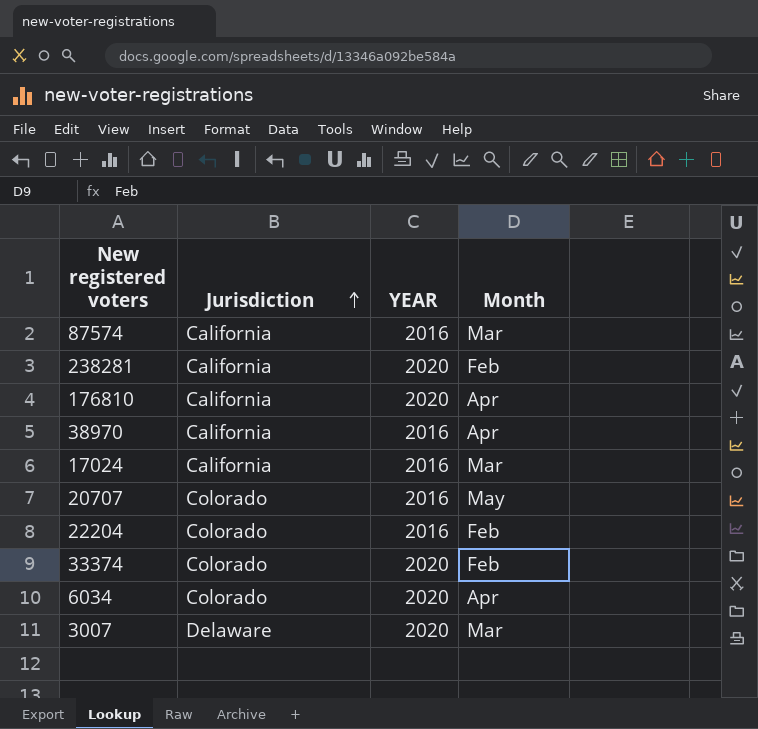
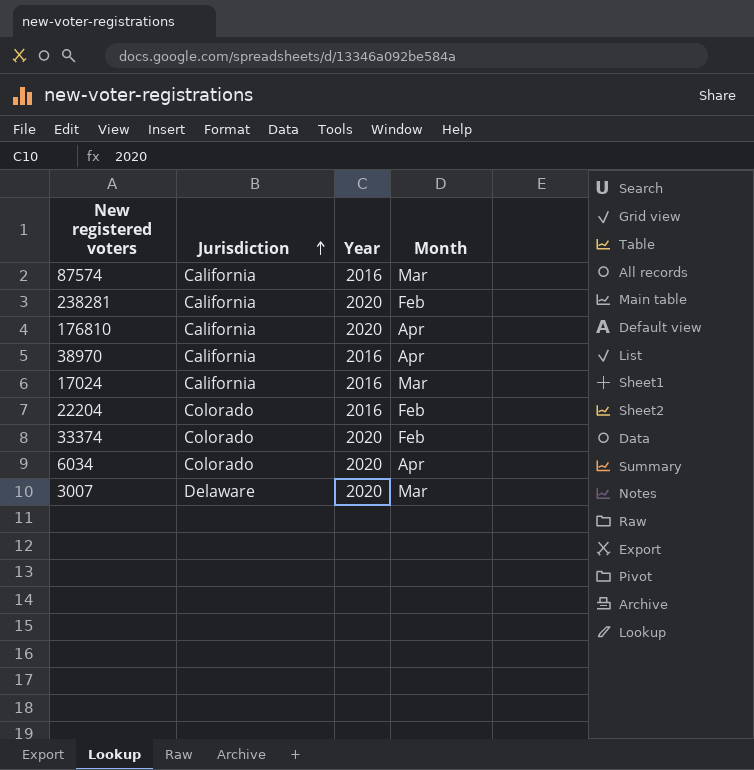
column name: YEAR -> Year
row 20707: Colorado | 2016 | May -> none

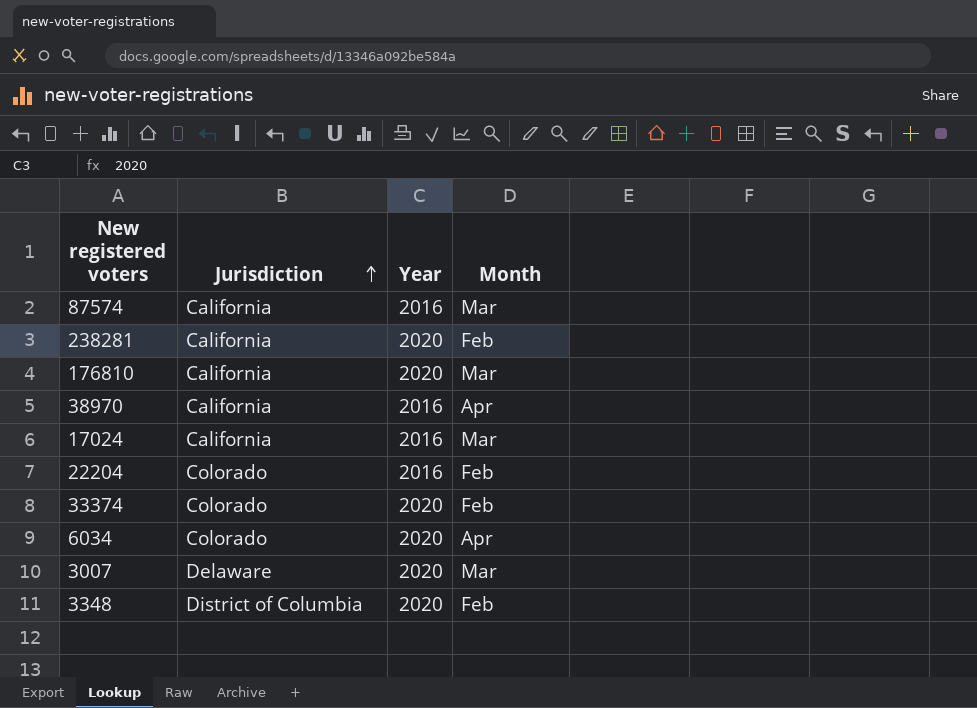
176810 | Month: Apr -> Mar
row 3348: none -> District of Columbia | 2020 | Feb

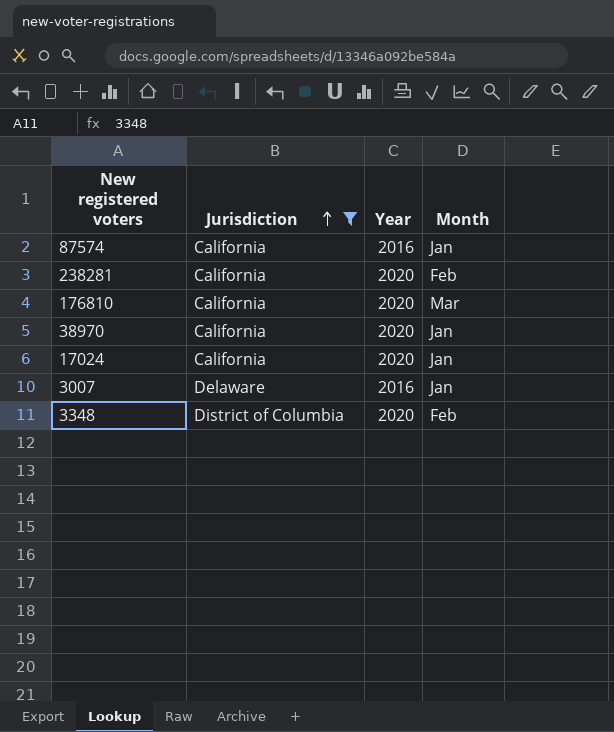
filter: none -> Jurisdiction != Colorado
87574 | Month: Mar -> Jan
38970 | Year: 2016 -> 2020
38970 | Month: Apr -> Jan
17024 | Year: 2016 -> 2020
17024 | Month: Mar -> Jan
3007 | Year: 2020 -> 2016
3007 | Month: Mar -> Jan

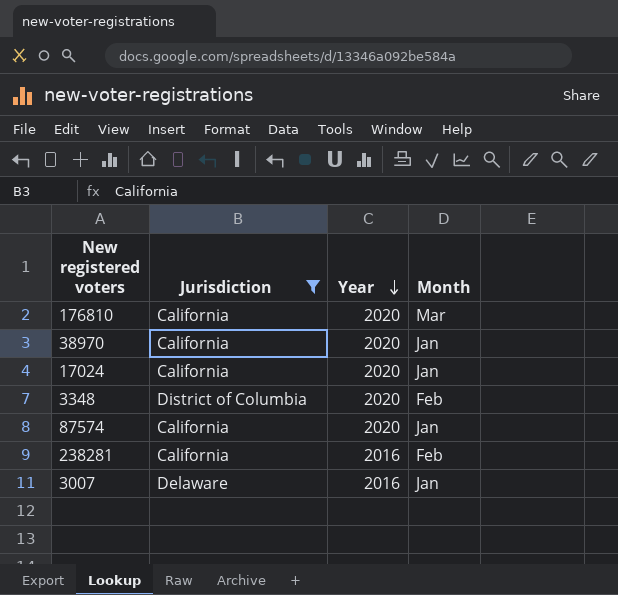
row order: Jurisdiction ascending -> Year descending
87574 | Year: 2016 -> 2020
238281 | Year: 2020 -> 2016

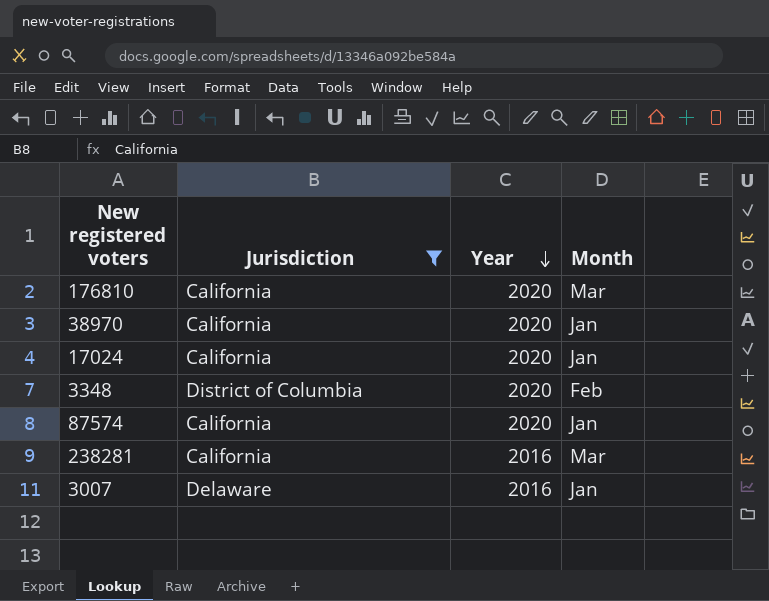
238281 | Month: Feb -> Mar

